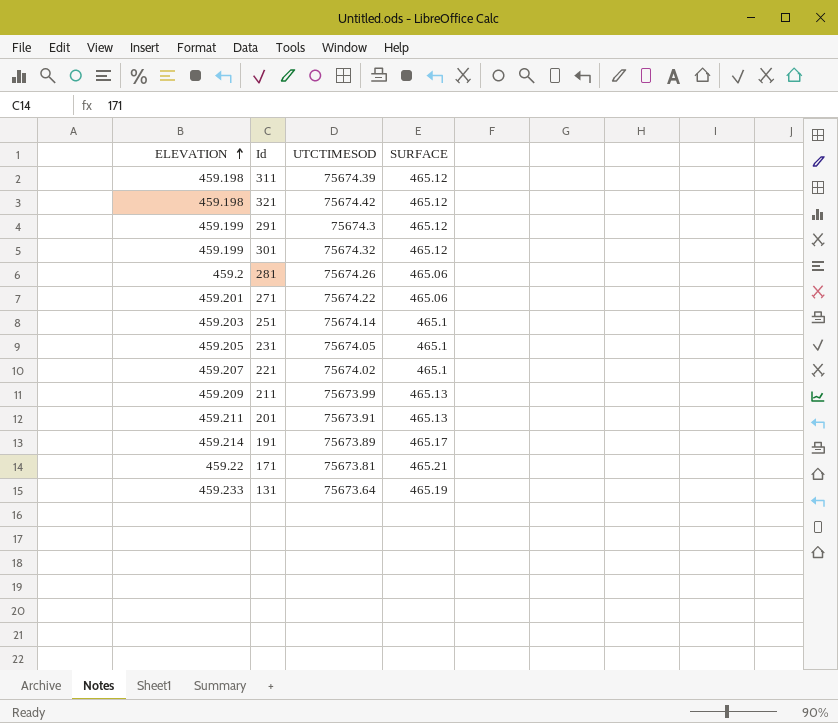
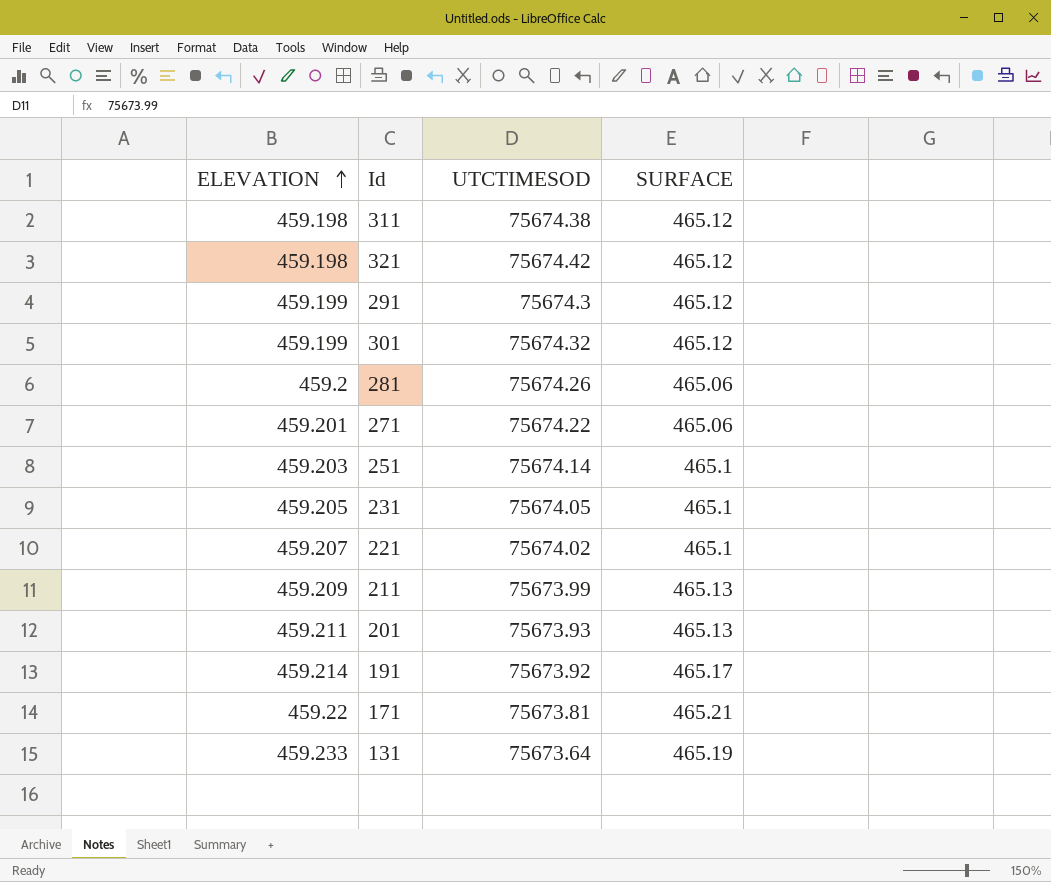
311 | UTCTIMESOD: 75674.39 -> 75674.38
201 | UTCTIMESOD: 75673.91 -> 75673.93
191 | UTCTIMESOD: 75673.89 -> 75673.92

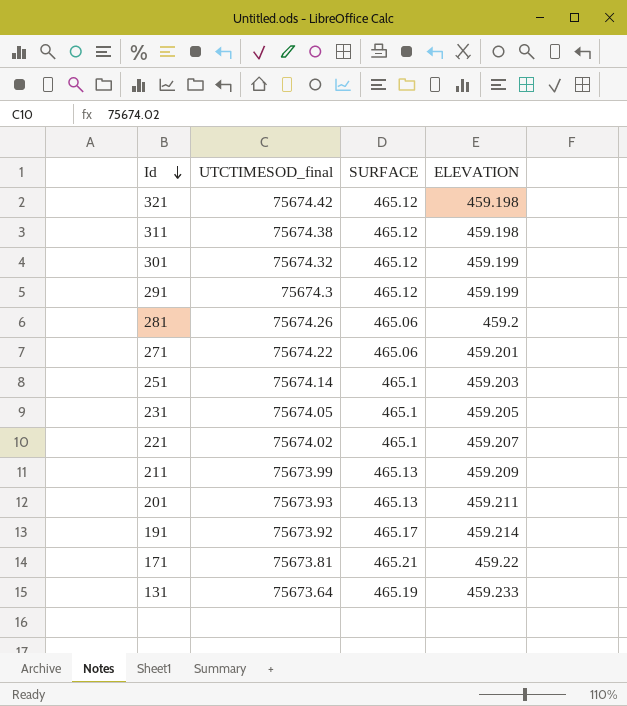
row order: ELEVATION ascending -> Id descending
column name: UTCTIMESOD -> UTCTIMESOD_final
column ELEVATION | position: 1 -> 4

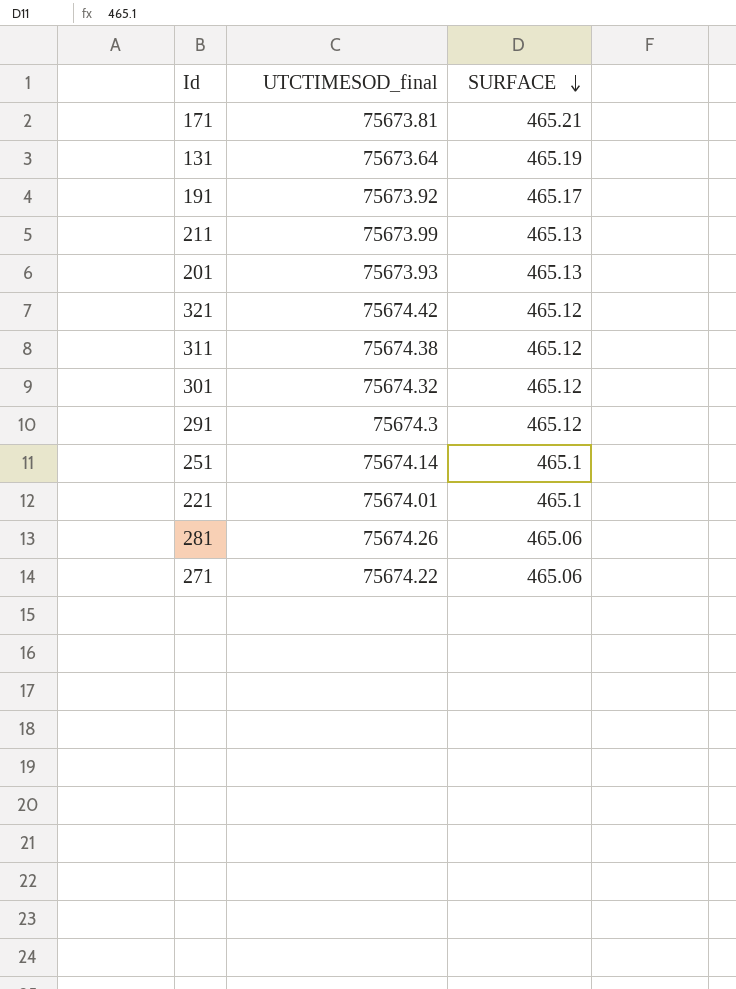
row order: Id descending -> SURFACE descending
column ELEVATION | position: 4 -> none
row 231: 75674.05 | 465.1 | 459.205 -> none
221 | UTCTIMESOD_final: 75674.02 -> 75674.01

